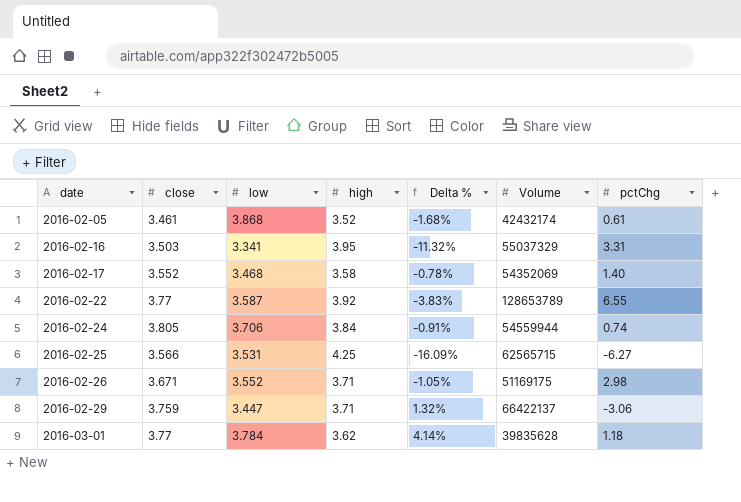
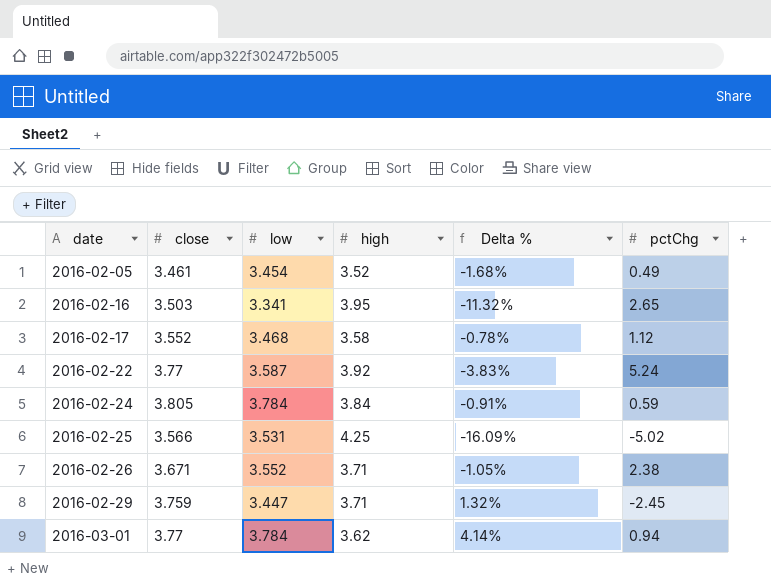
column Volume | position: 6 -> none
2016-02-05 | low: 3.868 -> 3.454
2016-02-05 | pctChg: 0.61 -> 0.49
2016-02-16 | pctChg: 3.31 -> 2.65
2016-02-17 | pctChg: 1.40 -> 1.12
2016-02-22 | pctChg: 6.55 -> 5.24
2016-02-24 | low: 3.706 -> 3.784
2016-02-24 | pctChg: 0.74 -> 0.59
2016-02-25 | pctChg: -6.27 -> -5.02
2016-02-26 | pctChg: 2.98 -> 2.38
2016-02-29 | pctChg: -3.06 -> -2.45
2016-03-01 | pctChg: 1.18 -> 0.94

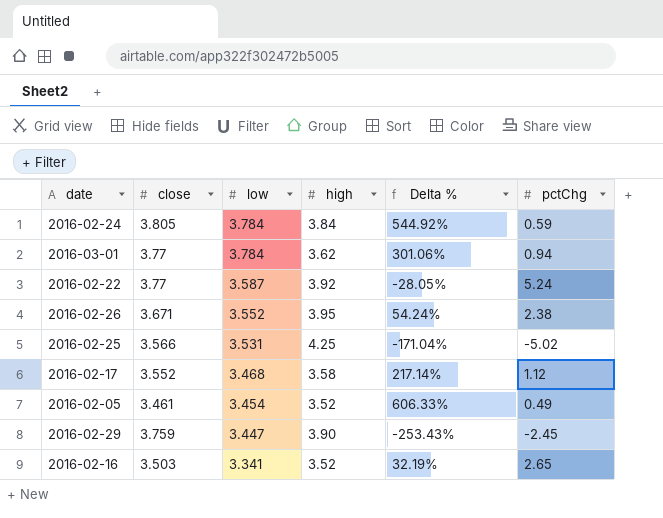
row order: date ascending -> low descending
column Delta % | formula: ([close] - [high]) / [high] -> ([close] - [pctChg]) / [pctChg]
2016-02-26 | high: 3.71 -> 3.95
2016-02-29 | high: 3.71 -> 3.90
2016-02-16 | high: 3.95 -> 3.52

